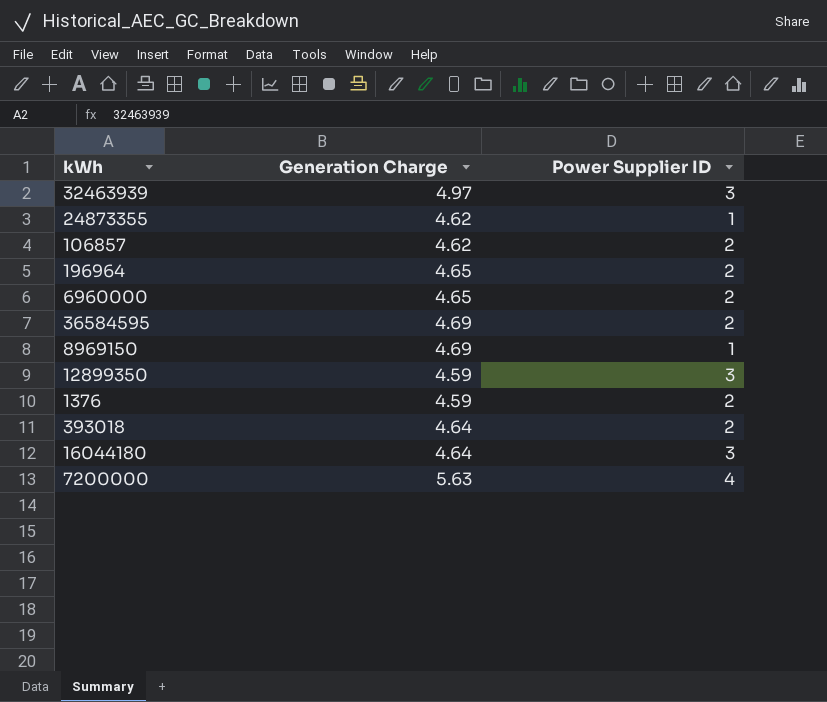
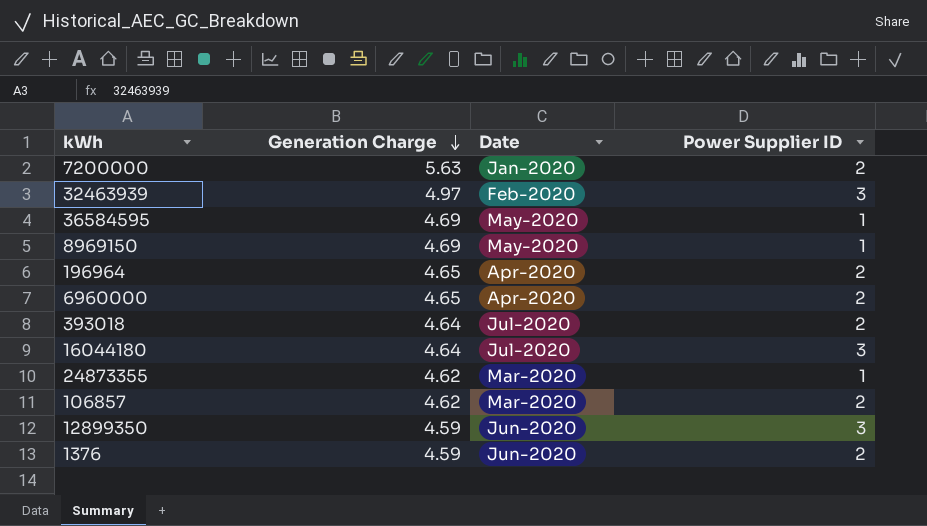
row order: none -> Generation Charge descending
column Date | position: none -> 3
7200000 | Power Supplier ID: 4 -> 2
36584595 | Power Supplier ID: 2 -> 1

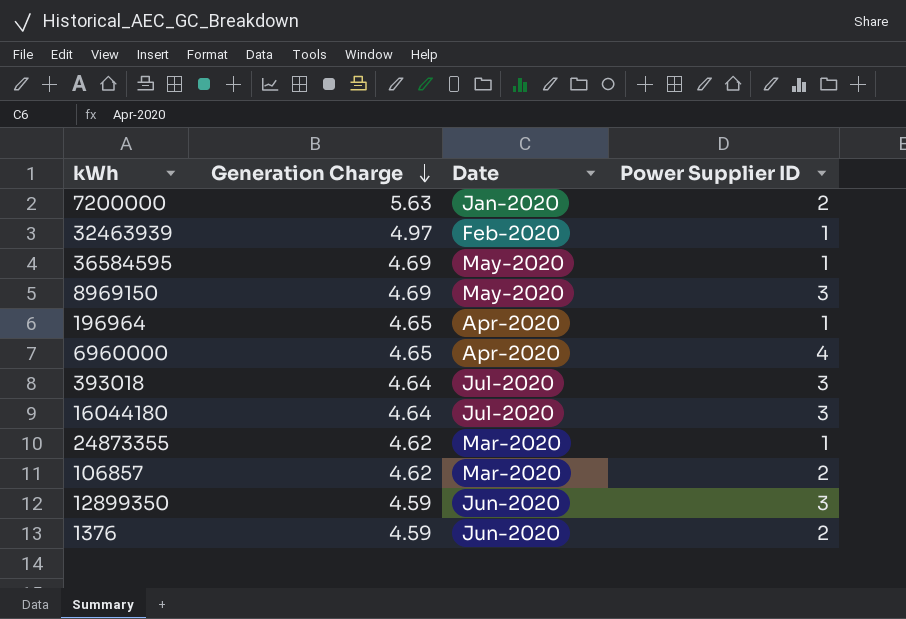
32463939 | Power Supplier ID: 3 -> 1
8969150 | Power Supplier ID: 1 -> 3
196964 | Power Supplier ID: 2 -> 1
6960000 | Power Supplier ID: 2 -> 4
393018 | Power Supplier ID: 2 -> 3

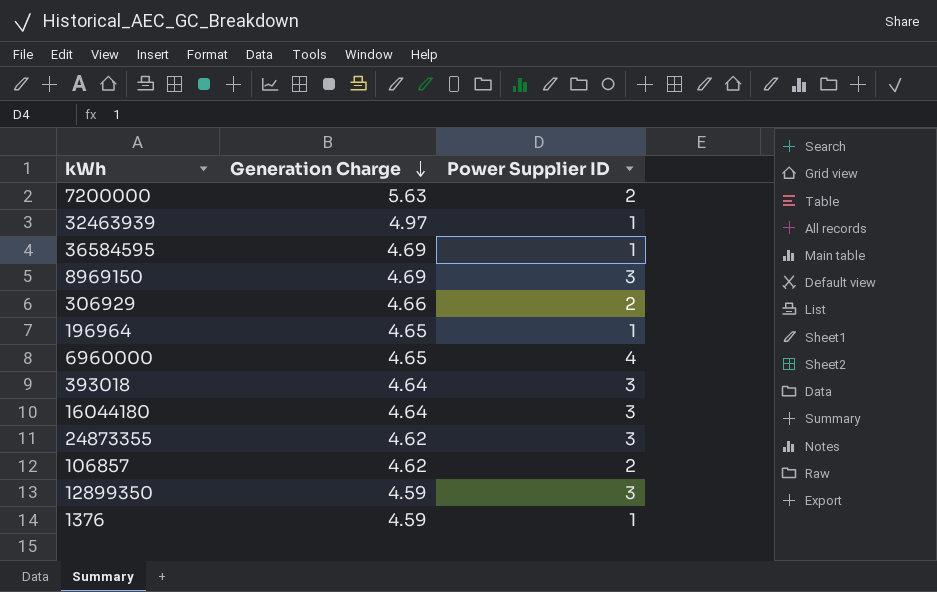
column Date | position: 3 -> none
row 306929: none -> 4.66 | 2
24873355 | Power Supplier ID: 1 -> 3
1376 | Power Supplier ID: 2 -> 1

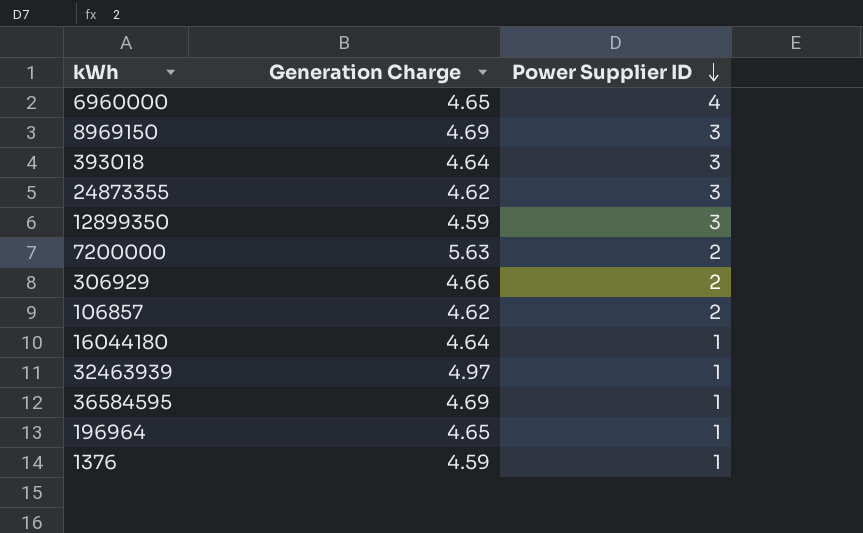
row order: Generation Charge descending -> Power Supplier ID descending
16044180 | Power Supplier ID: 3 -> 1

